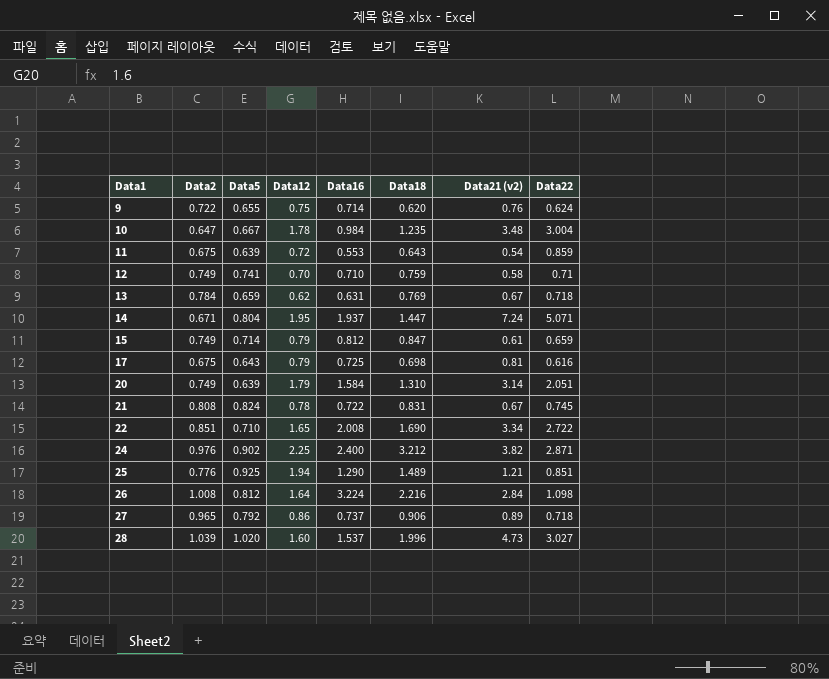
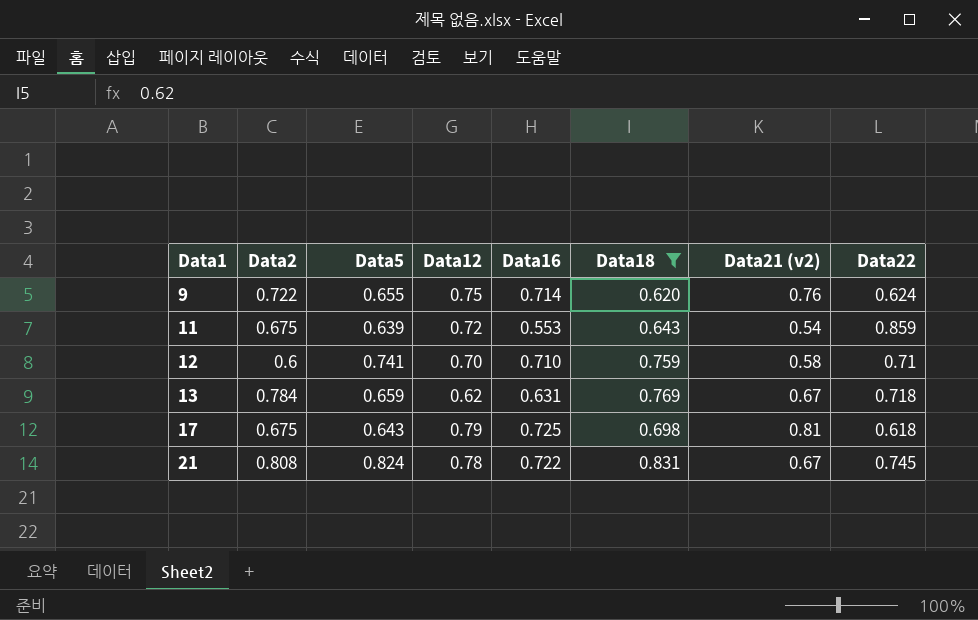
filter: none -> Data18 <= 0.831
12 | Data2: 0.749 -> 0.6
17 | Data22: 0.616 -> 0.618

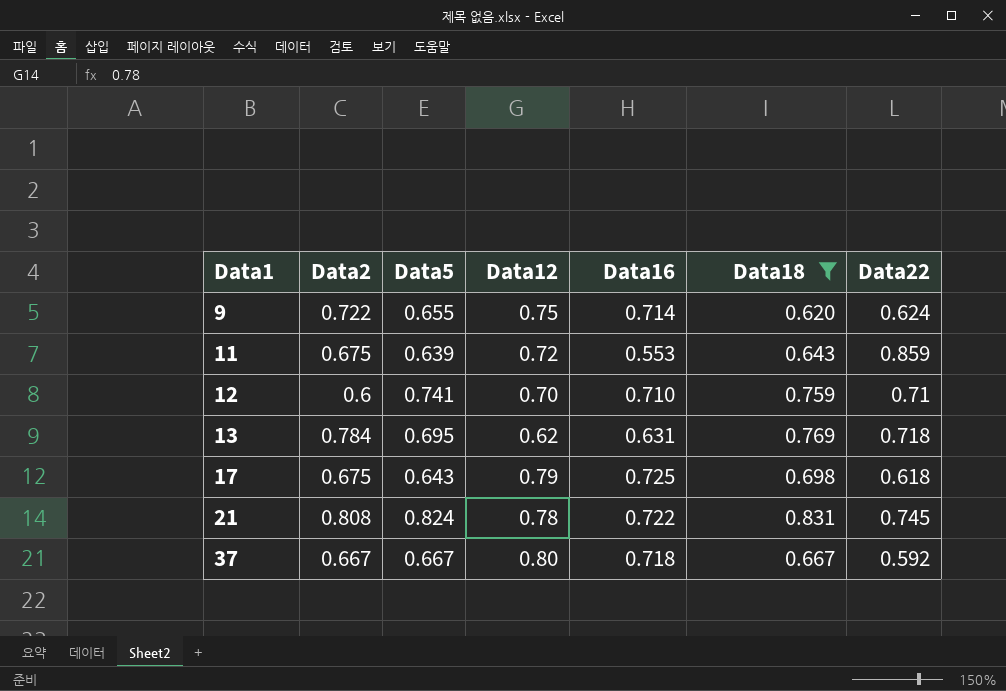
column Data21 (v2) | position: 7 -> none
13 | Data5: 0.659 -> 0.695
row 37: none -> 0.667 | 0.667 | 0.80 | 0.718 | 0.667 | 0.592

